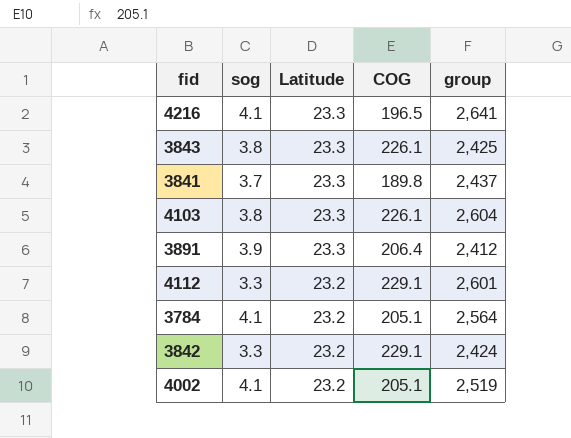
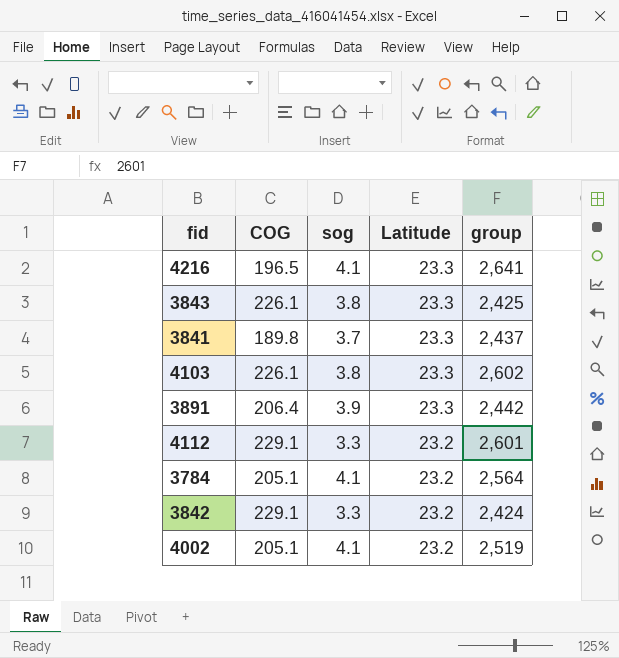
column COG | position: 4 -> 2
4103 | group: 2,604 -> 2,602
3891 | group: 2,412 -> 2,442

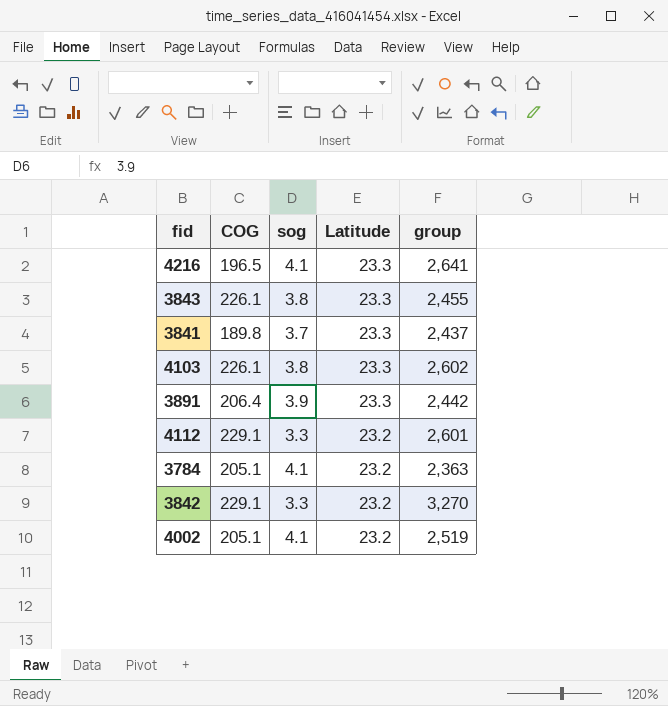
3843 | group: 2,425 -> 2,455
3784 | group: 2,564 -> 2,363
3842 | group: 2,424 -> 3,270

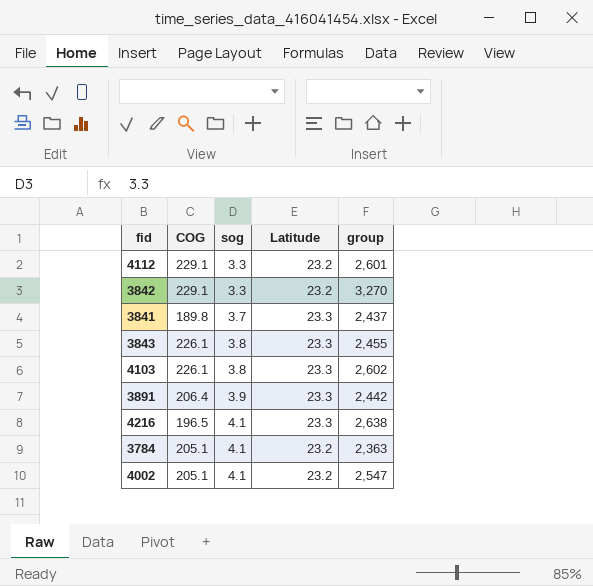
row order: Latitude descending -> sog ascending
4216 | group: 2,641 -> 2,638
4002 | group: 2,519 -> 2,547

